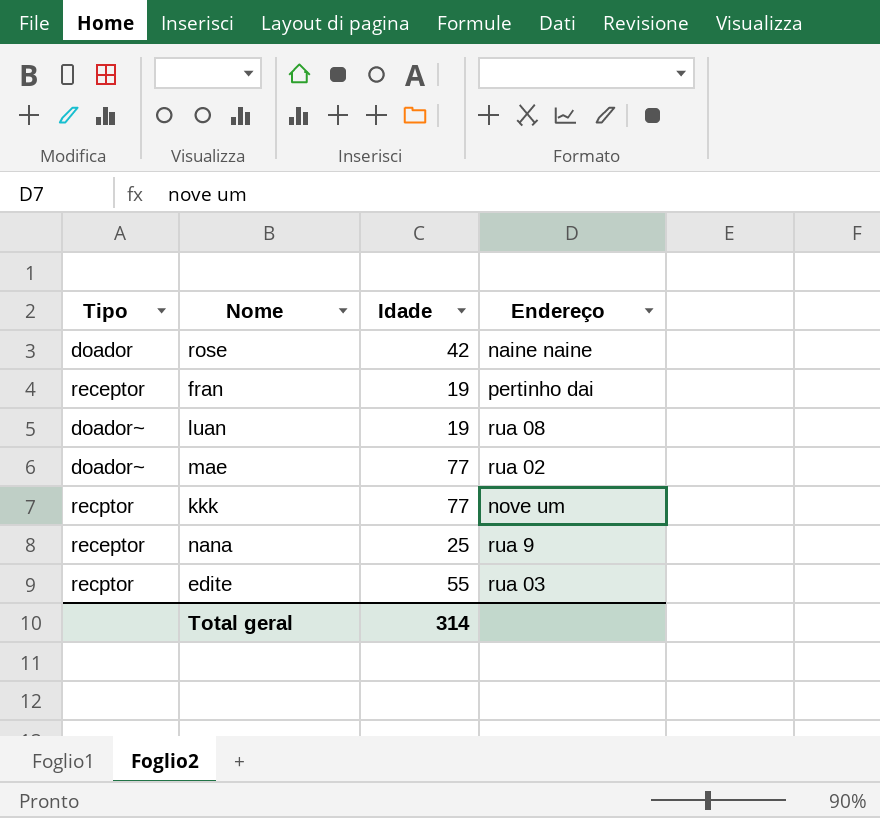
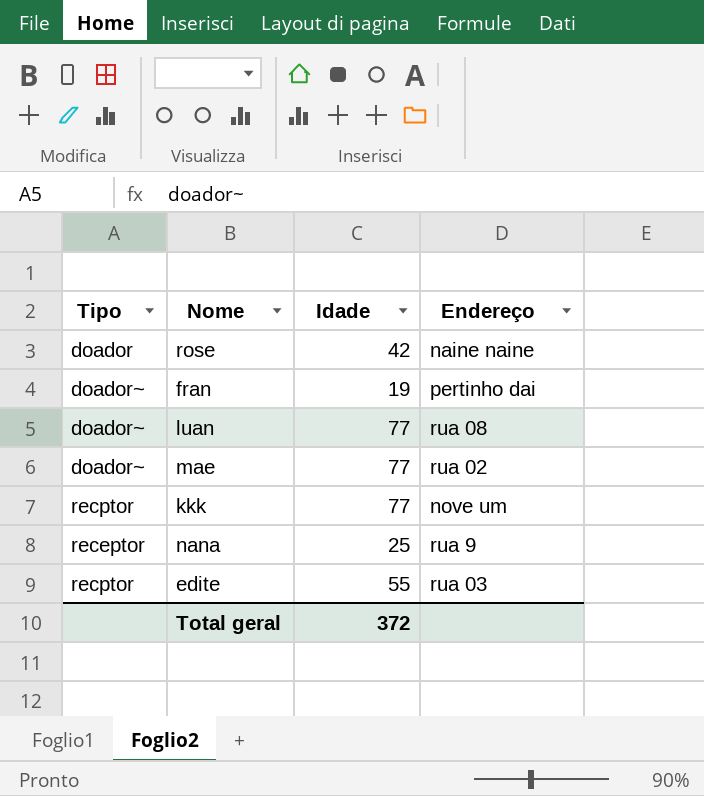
fran | Tipo: receptor -> doador~
luan | Idade: 19 -> 77
Total geral | Idade: 314 -> 372

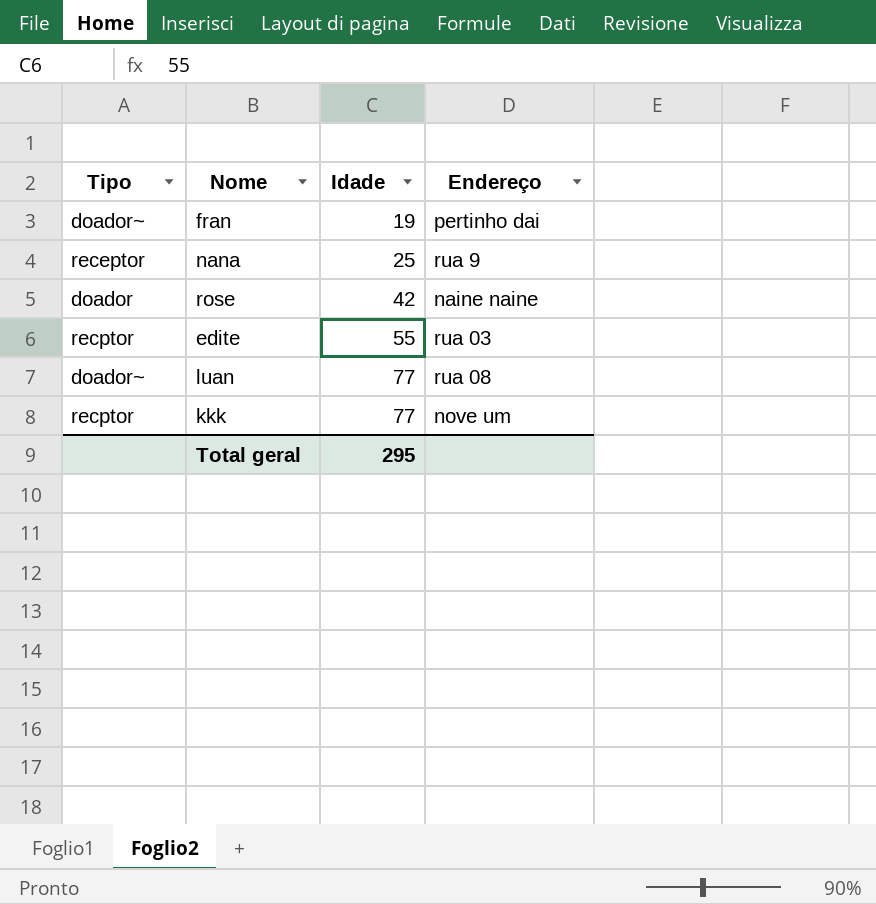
row order: none -> Idade ascending
row mae: doador~ | 77 | rua 02 -> none
Total geral | Idade: 372 -> 295

